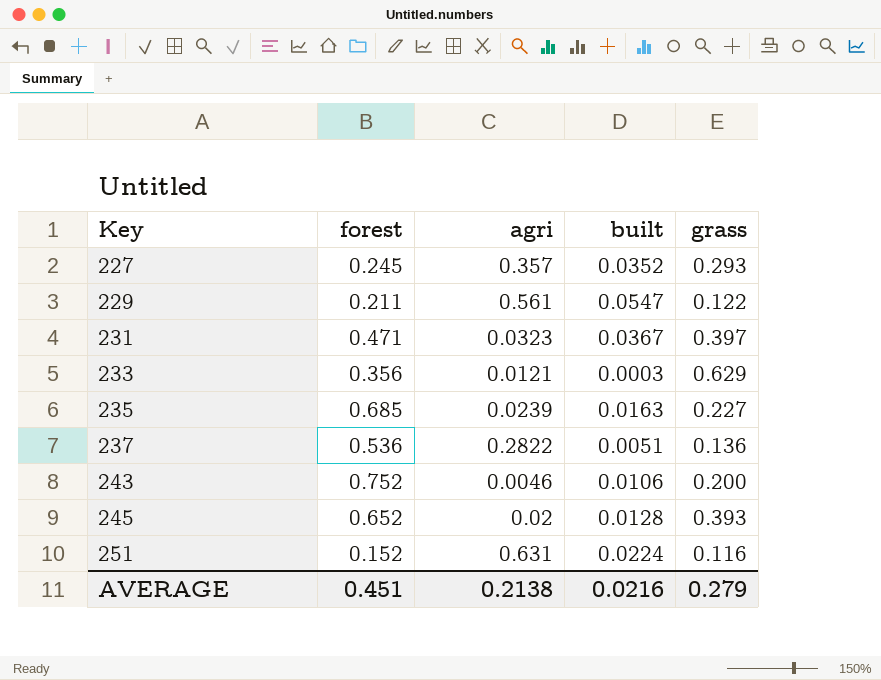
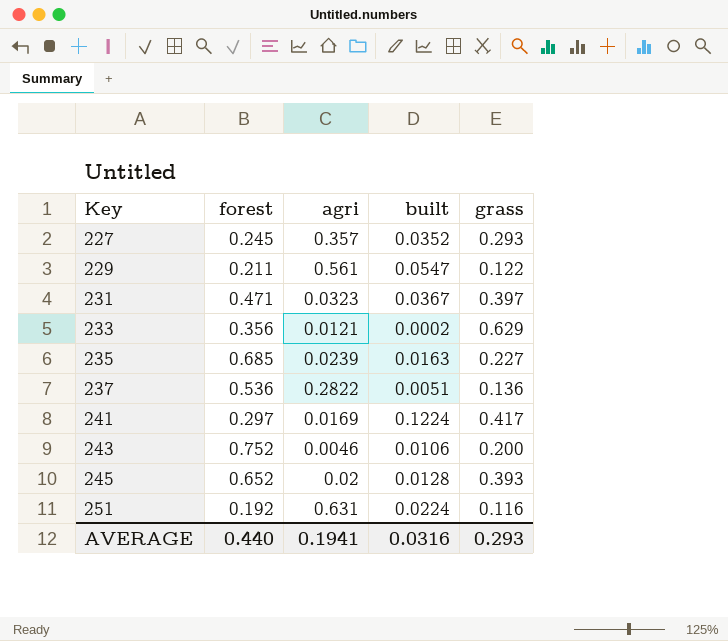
233 | built: 0.0003 -> 0.0002
row 241: none -> 0.297 | 0.0169 | 0.1224 | 0.417
251 | forest: 0.152 -> 0.192
AVERAGE | forest: 0.451 -> 0.440
AVERAGE | agri: 0.2138 -> 0.1941
AVERAGE | built: 0.0216 -> 0.0316
AVERAGE | grass: 0.279 -> 0.293

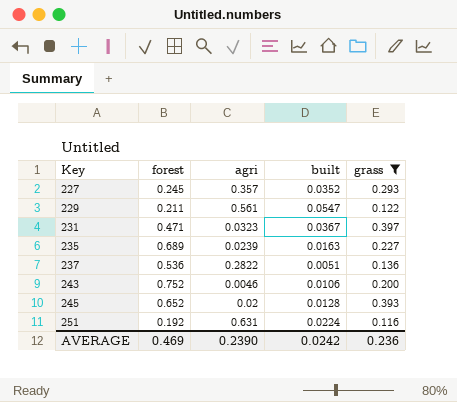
filter: none -> grass <= 0.397
235 | forest: 0.685 -> 0.689
AVERAGE | forest: 0.440 -> 0.469
AVERAGE | agri: 0.1941 -> 0.2390
AVERAGE | built: 0.0316 -> 0.0242
AVERAGE | grass: 0.293 -> 0.236

